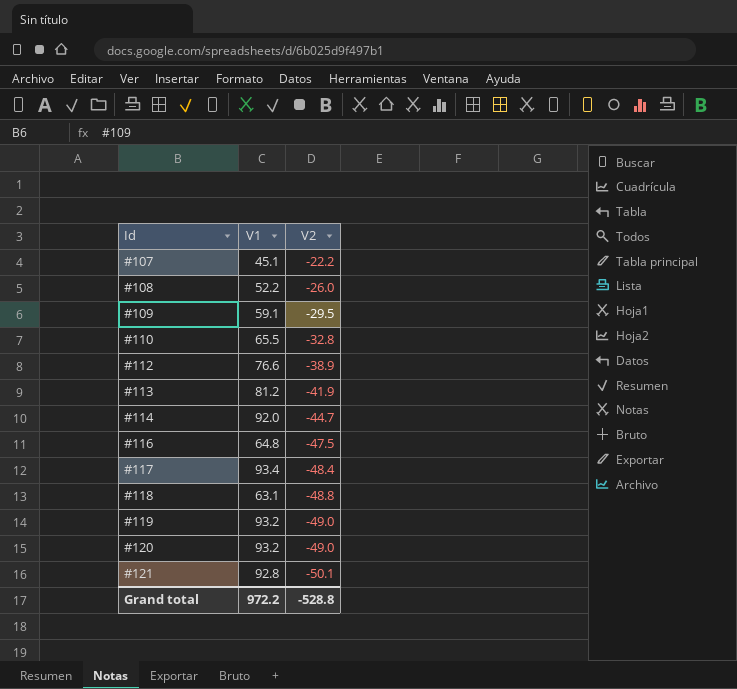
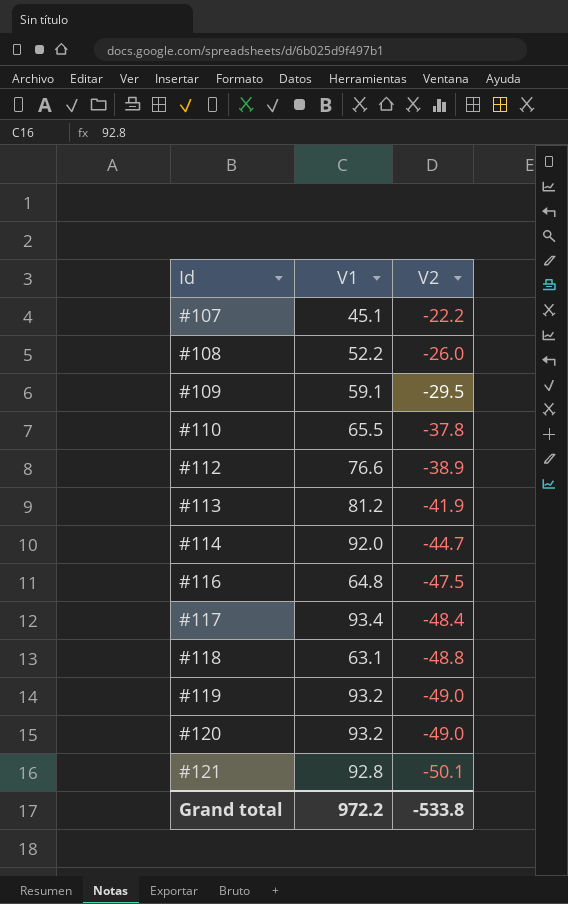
#110 | V2: -32.8 -> -37.8
Grand total | V2: -528.8 -> -533.8

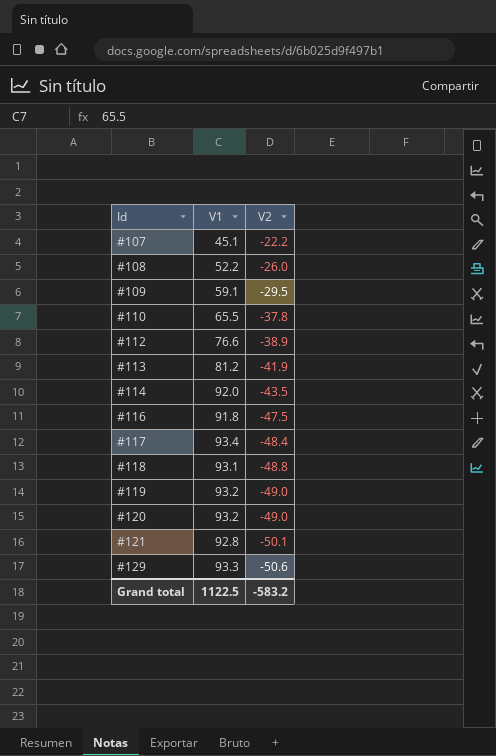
#114 | V2: -44.7 -> -43.5
#116 | V1: 64.8 -> 91.8
#118 | V1: 63.1 -> 93.1
row #129: none -> 93.3 | -50.6
Grand total | V1: 972.2 -> 1122.5
Grand total | V2: -533.8 -> -583.2

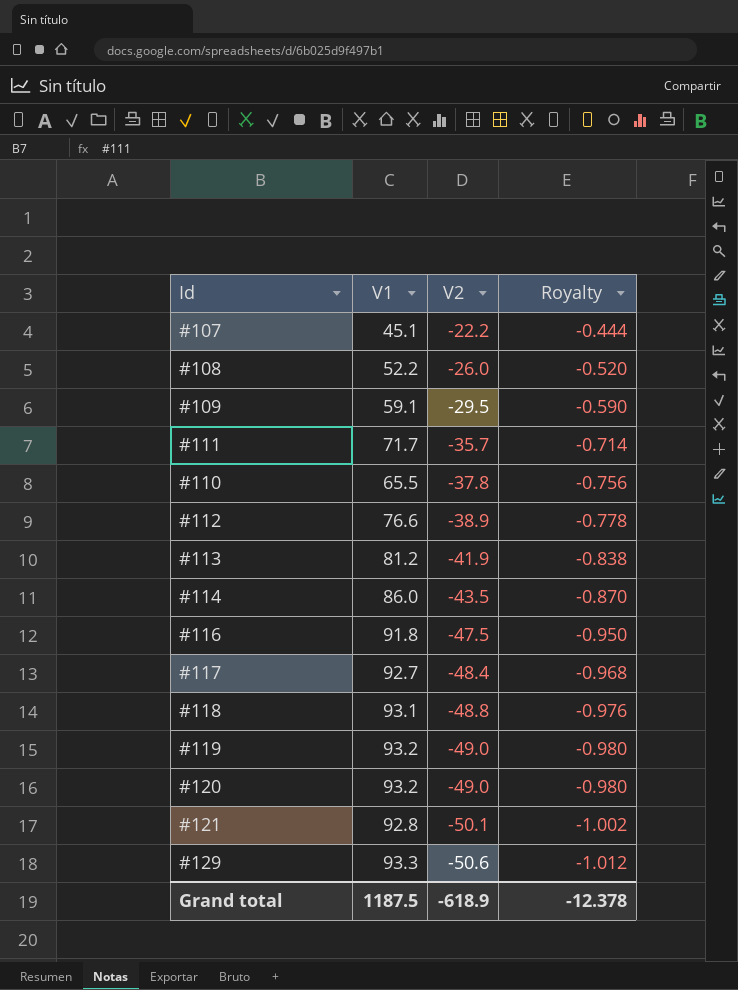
column Royalty | formula: none -> [V2] * 0.02
row #111: none -> 71.7 | -35.7 | -0.714
#114 | V1: 92.0 -> 86.0
#117 | V1: 93.4 -> 92.7
Grand total | V1: 1122.5 -> 1187.5
Grand total | V2: -583.2 -> -618.9

